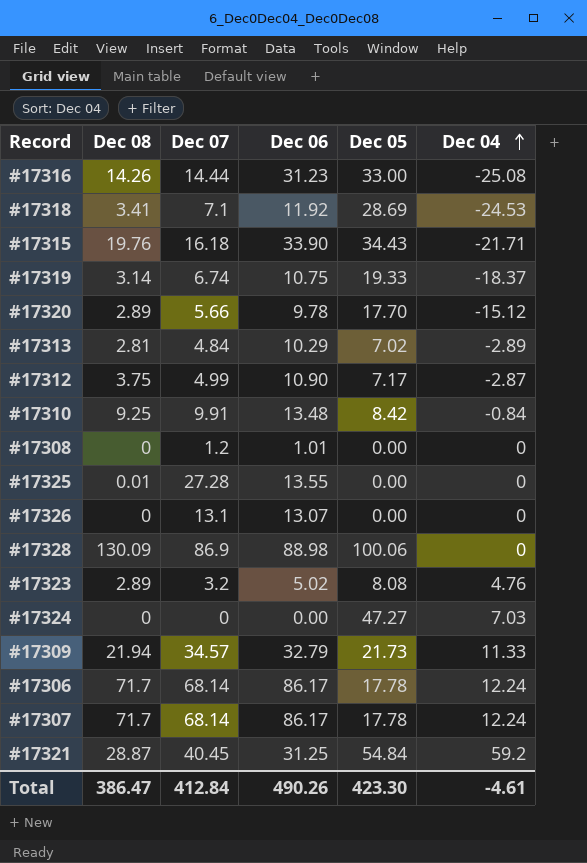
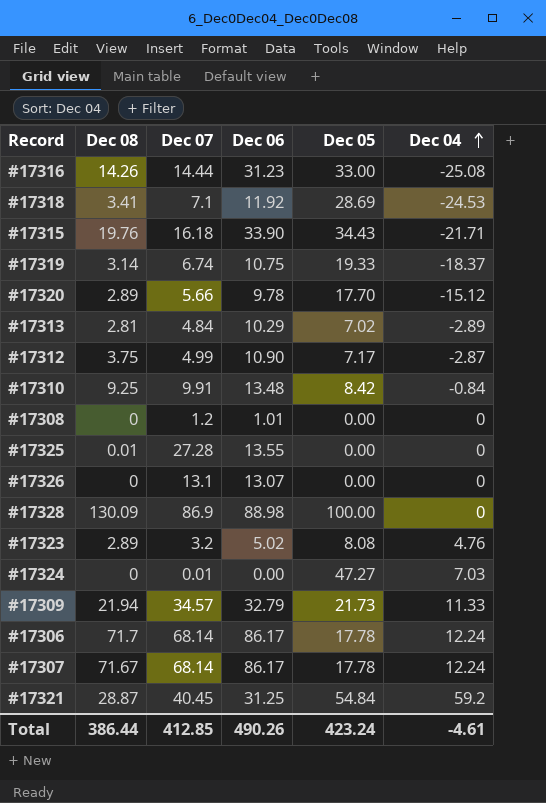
#17328 | Dec 05: 100.06 -> 100.00
#17324 | Dec 07: 0 -> 0.01
#17307 | Dec 08: 71.7 -> 71.67
Total | Dec 08: 386.47 -> 386.44
Total | Dec 07: 412.84 -> 412.85
Total | Dec 05: 423.30 -> 423.24

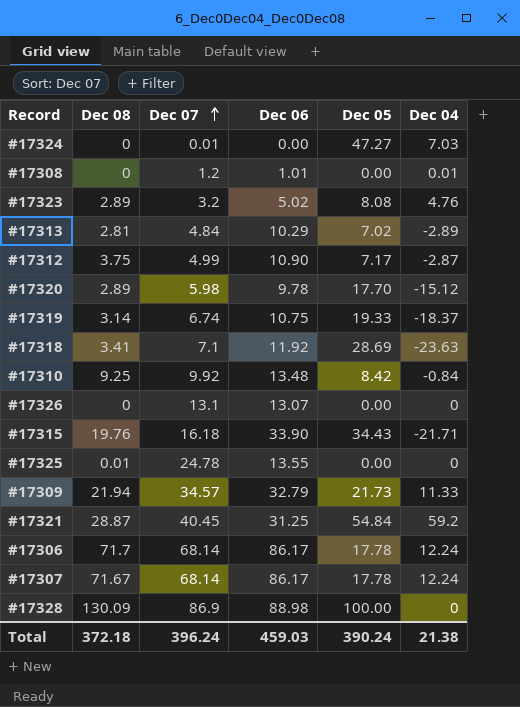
row order: Dec 04 ascending -> Dec 07 ascending
row #17316: 14.26 | 14.44 | 31.23 | 33.00 | -25.08 -> none
#17308 | Dec 04: 0 -> 0.01
#17320 | Dec 07: 5.66 -> 5.98
#17318 | Dec 04: -24.53 -> -23.63
#17310 | Dec 07: 9.91 -> 9.92
#17325 | Dec 07: 27.28 -> 24.78
Total | Dec 08: 386.44 -> 372.18
Total | Dec 07: 412.85 -> 396.24
Total | Dec 06: 490.26 -> 459.03
Total | Dec 05: 423.24 -> 390.24
Total | Dec 04: -4.61 -> 21.38

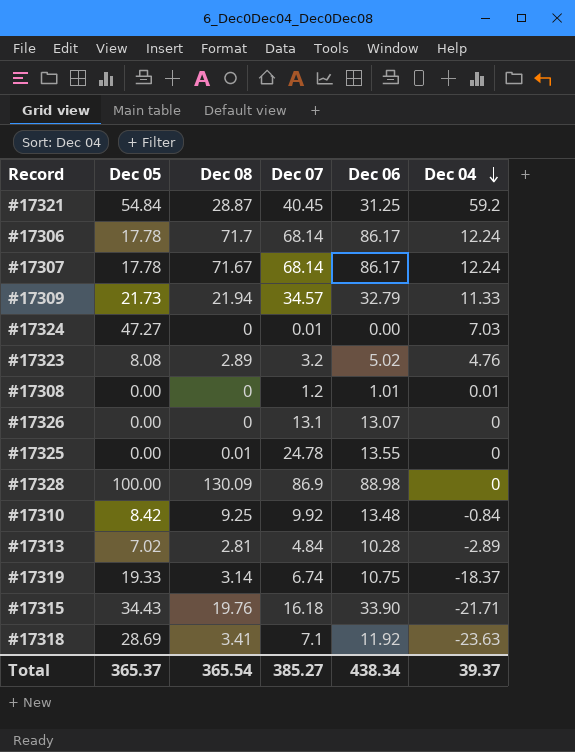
row order: Dec 07 ascending -> Dec 04 descending
column Dec 05 | position: 5 -> 2
row #17312: 3.75 | 4.99 | 10.90 | 7.17 | -2.87 -> none
row #17320: 2.89 | 5.98 | 9.78 | 17.70 | -15.12 -> none
#17313 | Dec 06: 10.29 -> 10.28
Total | Dec 05: 390.24 -> 365.37
Total | Dec 08: 372.18 -> 365.54
Total | Dec 07: 396.24 -> 385.27
Total | Dec 06: 459.03 -> 438.34
Total | Dec 04: 21.38 -> 39.37

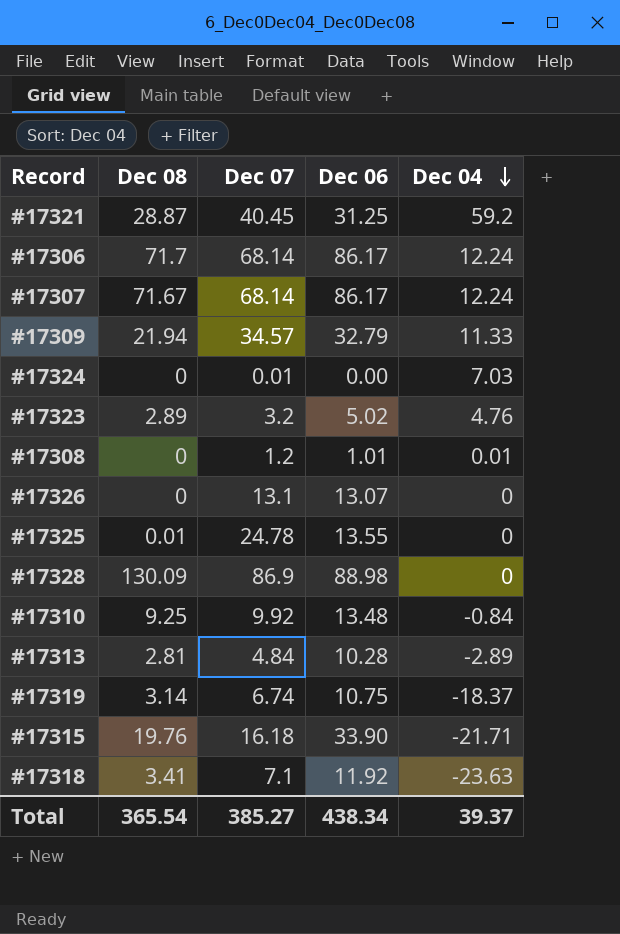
column Dec 05 | position: 2 -> none

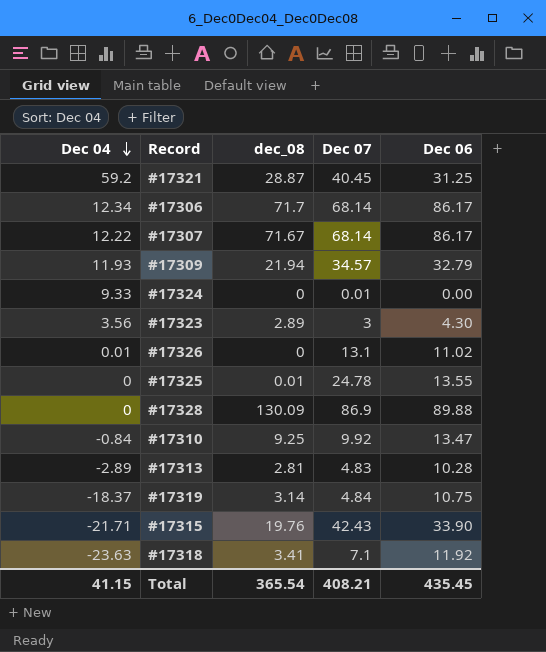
column Dec 04 | position: 5 -> 1
column name: Dec 08 -> dec_08
row #17308: 0 | 1.2 | 1.01 | 0.01 -> none
#17306 | Dec 04: 12.24 -> 12.34
#17307 | Dec 04: 12.24 -> 12.22
#17309 | Dec 04: 11.33 -> 11.93
#17324 | Dec 04: 7.03 -> 9.33
#17323 | Dec 04: 4.76 -> 3.56
#17323 | Dec 07: 3.2 -> 3
#17323 | Dec 06: 5.02 -> 4.30
#17326 | Dec 04: 0 -> 0.01
#17326 | Dec 06: 13.07 -> 11.02
#17328 | Dec 06: 88.98 -> 89.88
#17310 | Dec 06: 13.48 -> 13.47
#17313 | Dec 07: 4.84 -> 4.83
#17319 | Dec 07: 6.74 -> 4.84
#17315 | Dec 07: 16.18 -> 42.43
Total | Dec 04: 39.37 -> 41.15
Total | Dec 07: 385.27 -> 408.21
Total | Dec 06: 438.34 -> 435.45

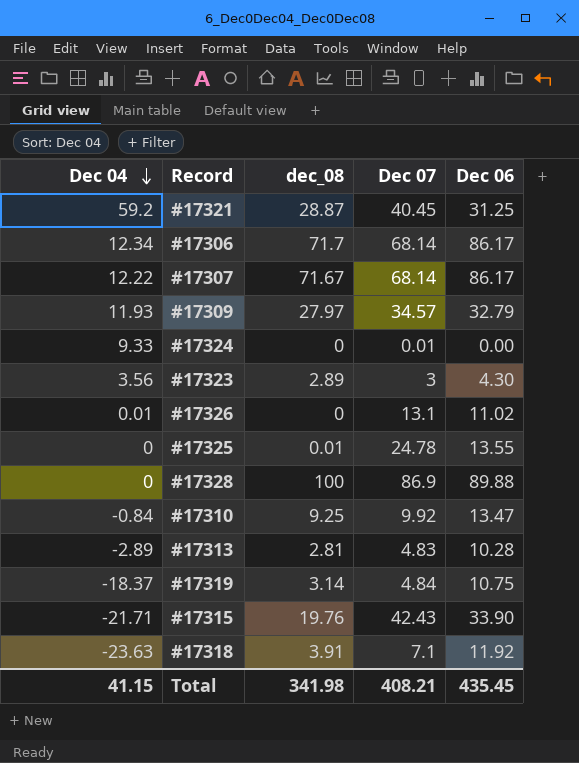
#17309 | dec_08: 21.94 -> 27.97
#17328 | dec_08: 130.09 -> 100
#17318 | dec_08: 3.41 -> 3.91
Total | dec_08: 365.54 -> 341.98

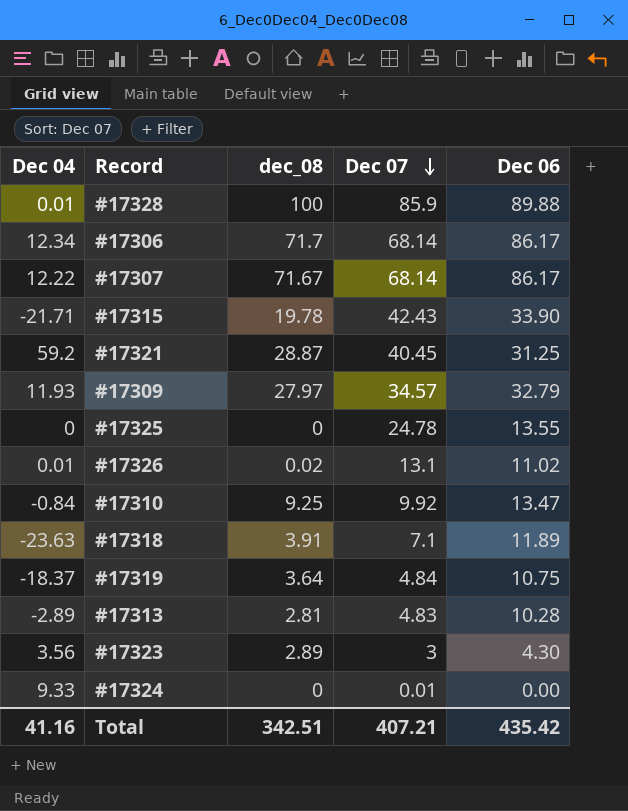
row order: Dec 04 descending -> Dec 07 descending
#17328 | Dec 04: 0 -> 0.01
#17328 | Dec 07: 86.9 -> 85.9
#17315 | dec_08: 19.76 -> 19.78
#17325 | dec_08: 0.01 -> 0
#17326 | dec_08: 0 -> 0.02
#17318 | Dec 06: 11.92 -> 11.89
#17319 | dec_08: 3.14 -> 3.64
Total | Dec 04: 41.15 -> 41.16
Total | dec_08: 341.98 -> 342.51
Total | Dec 07: 408.21 -> 407.21
Total | Dec 06: 435.45 -> 435.42

